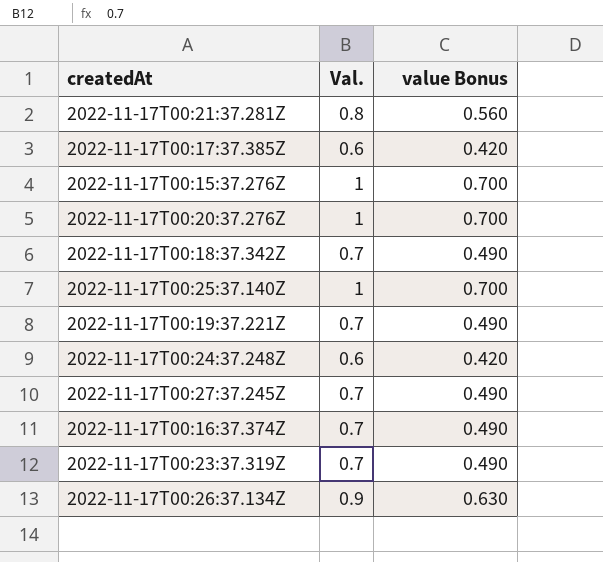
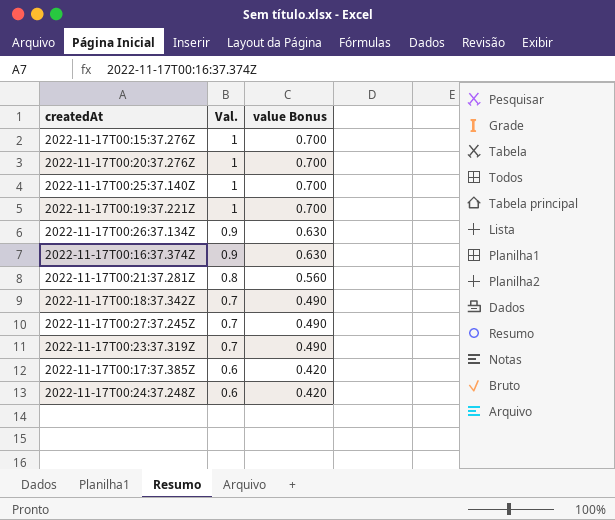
row order: none -> Val. descending
2022-11-17T00:19:37.221Z | Val.: 0.7 -> 1
2022-11-17T00:19:37.221Z | value Bonus: 0.490 -> 0.700
2022-11-17T00:16:37.374Z | Val.: 0.7 -> 0.9
2022-11-17T00:16:37.374Z | value Bonus: 0.490 -> 0.630

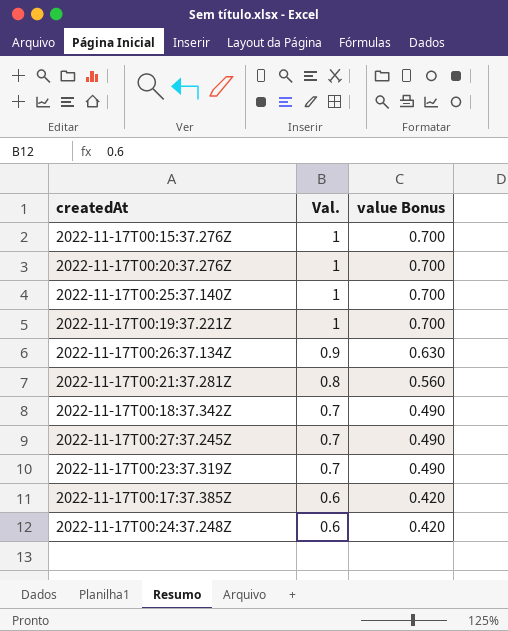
row 2022-11-17T00:16:37.374Z: 0.9 | 0.630 -> none

